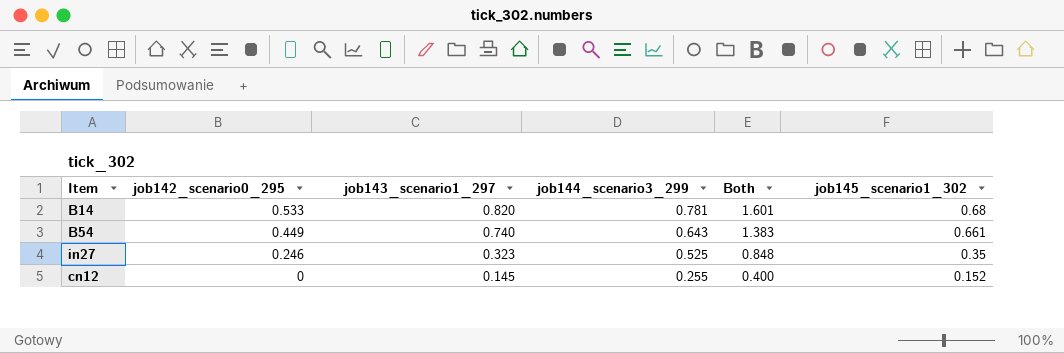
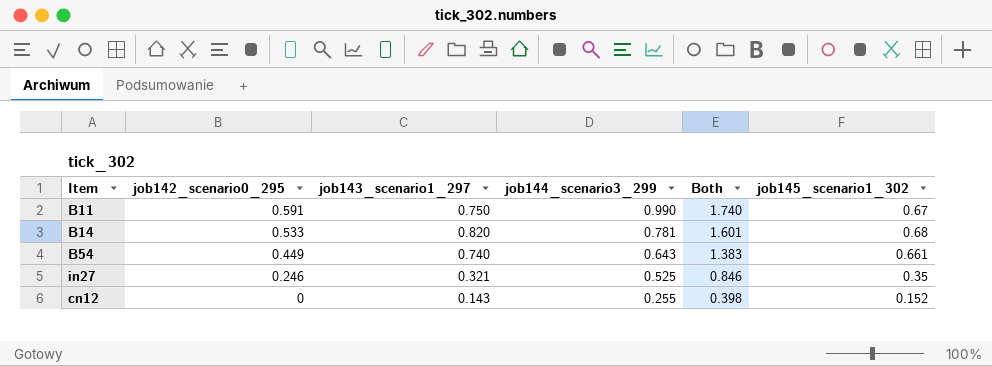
row B11: none -> 0.591 | 0.750 | 0.990 | 1.740 | 0.67
in27 | job143_scenario1_297: 0.323 -> 0.321
in27 | Both: 0.848 -> 0.846
cn12 | job143_scenario1_297: 0.145 -> 0.143
cn12 | Both: 0.400 -> 0.398

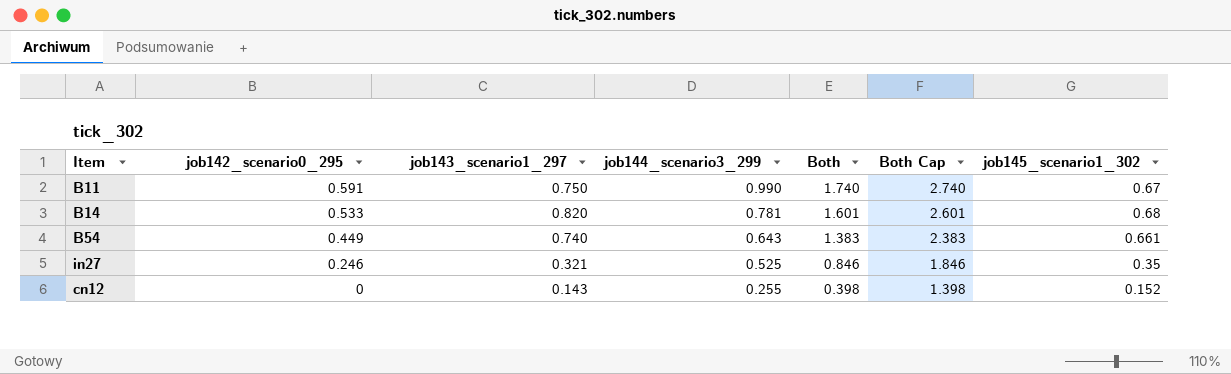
column Both Cap | formula: none -> [Both] + 1

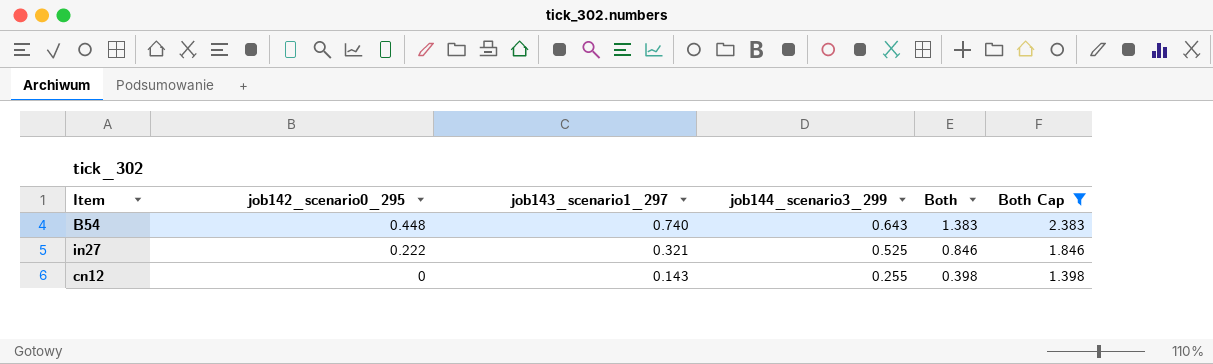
filter: none -> Both Cap <= 2.383
column job145_scenario1_302 | position: 7 -> none
B54 | job142_scenario0_295: 0.449 -> 0.448
in27 | job142_scenario0_295: 0.246 -> 0.222

